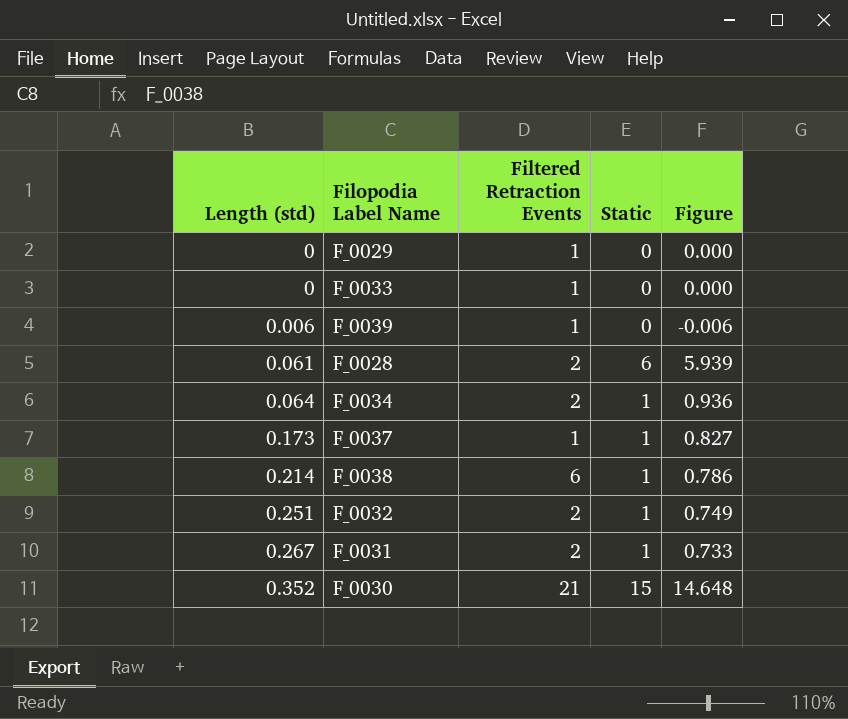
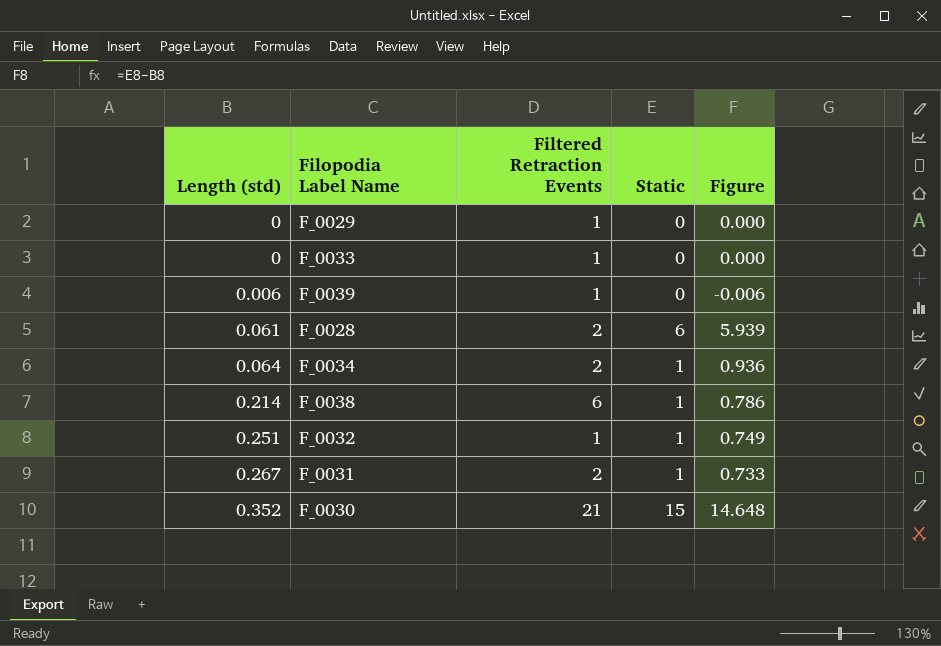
row F_0037: 0.173 | 1 | 1 | 0.827 -> none
F_0032 | Filtered Retraction Events: 2 -> 1

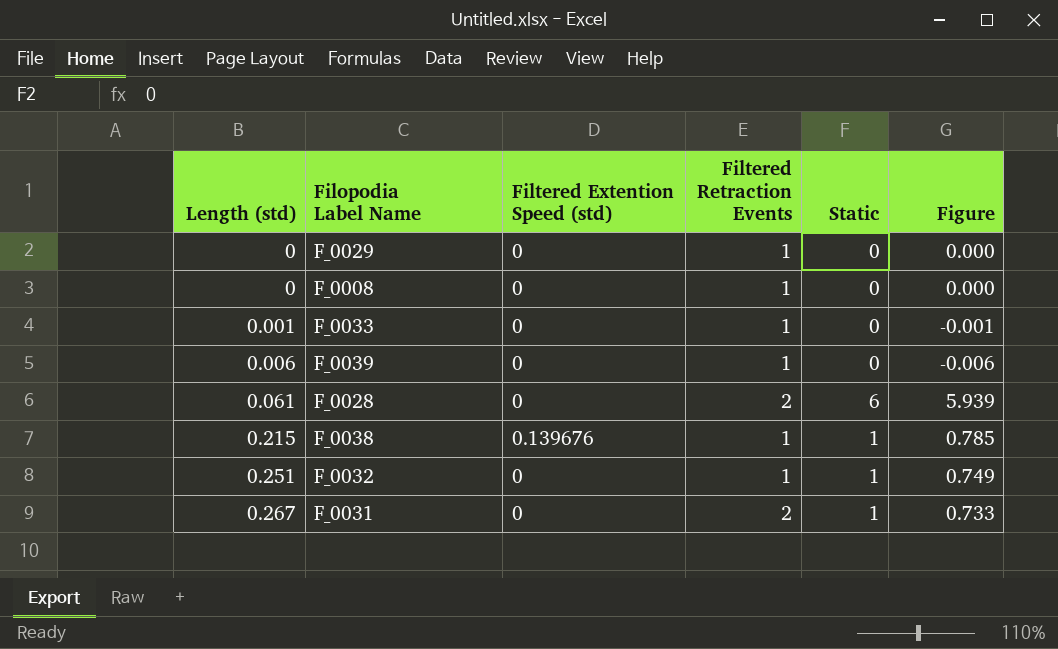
column Filtered Extention Speed (std) | position: none -> 3
row F_0034: 0.064 | 2 | 1 | 0.936 -> none
row F_0030: 0.352 | 21 | 15 | 14.648 -> none
row F_0008: none -> 0 | 0 | 1 | 0 | 0.000
F_0033 | Length (std): 0 -> 0.001
F_0033 | Figure: 0.000 -> -0.001
F_0038 | Length (std): 0.214 -> 0.215
F_0038 | Filtered Retraction Events: 6 -> 1
F_0038 | Figure: 0.786 -> 0.785

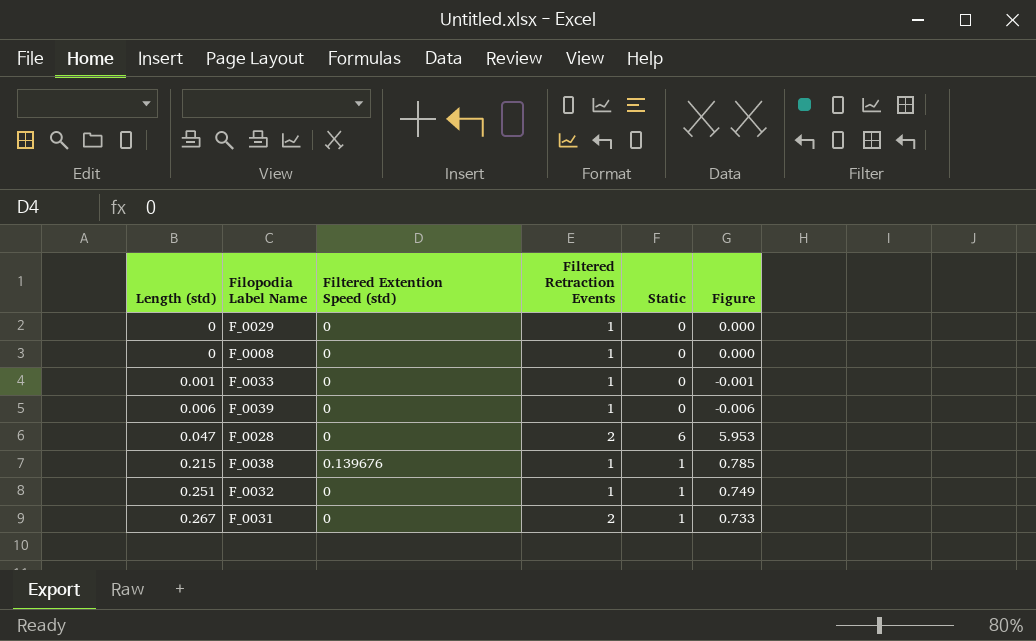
F_0028 | Length (std): 0.061 -> 0.047
F_0028 | Figure: 5.939 -> 5.953

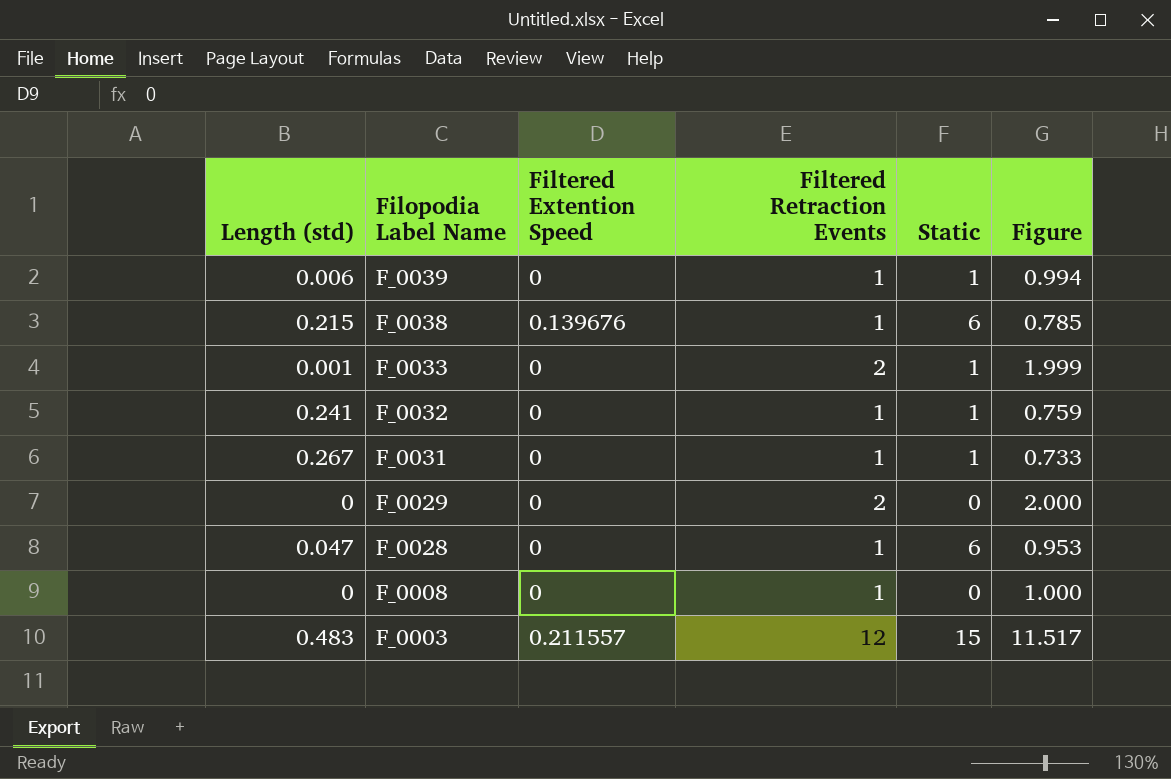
row order: Length (std) ascending -> Filopodia Label Name descending
column name: Filtered Extention Speed (std) -> Filtered Extention Speed
column Figure | formula: [Static] - [Length (std)] -> [Filtered Retraction Events] - [Length (std)]
F_0039 | Static: 0 -> 1
F_0038 | Static: 1 -> 6
F_0033 | Filtered Retraction Events: 1 -> 2
F_0033 | Static: 0 -> 1
F_0032 | Length (std): 0.251 -> 0.241
F_0031 | Filtered Retraction Events: 2 -> 1
F_0029 | Filtered Retraction Events: 1 -> 2
F_0028 | Filtered Retraction Events: 2 -> 1
row F_0003: none -> 0.483 | 0.211557 | 12 | 15 | 11.517

